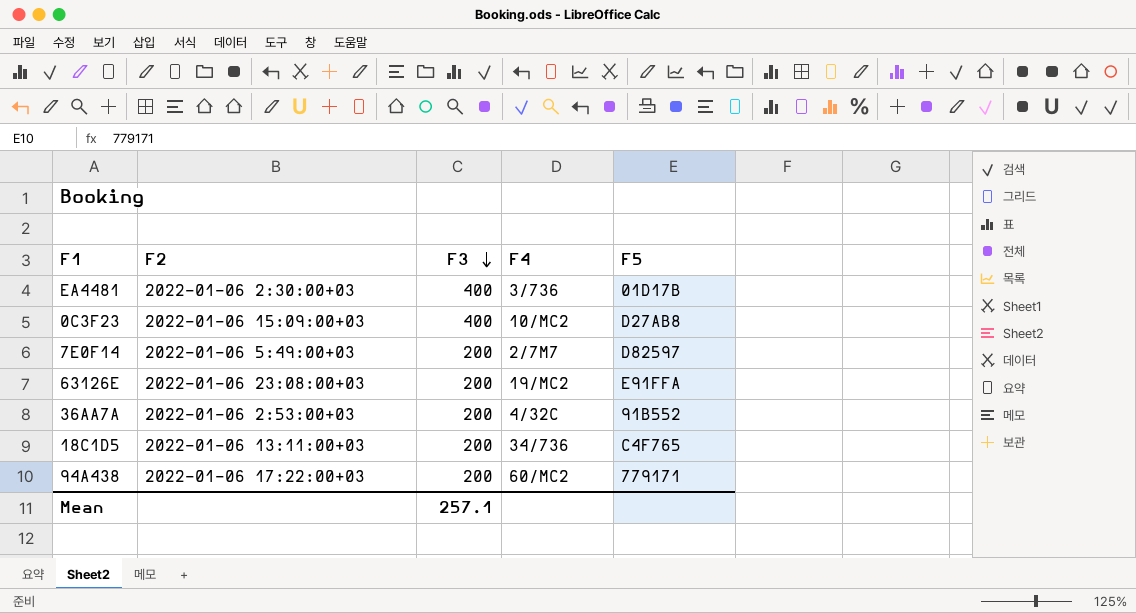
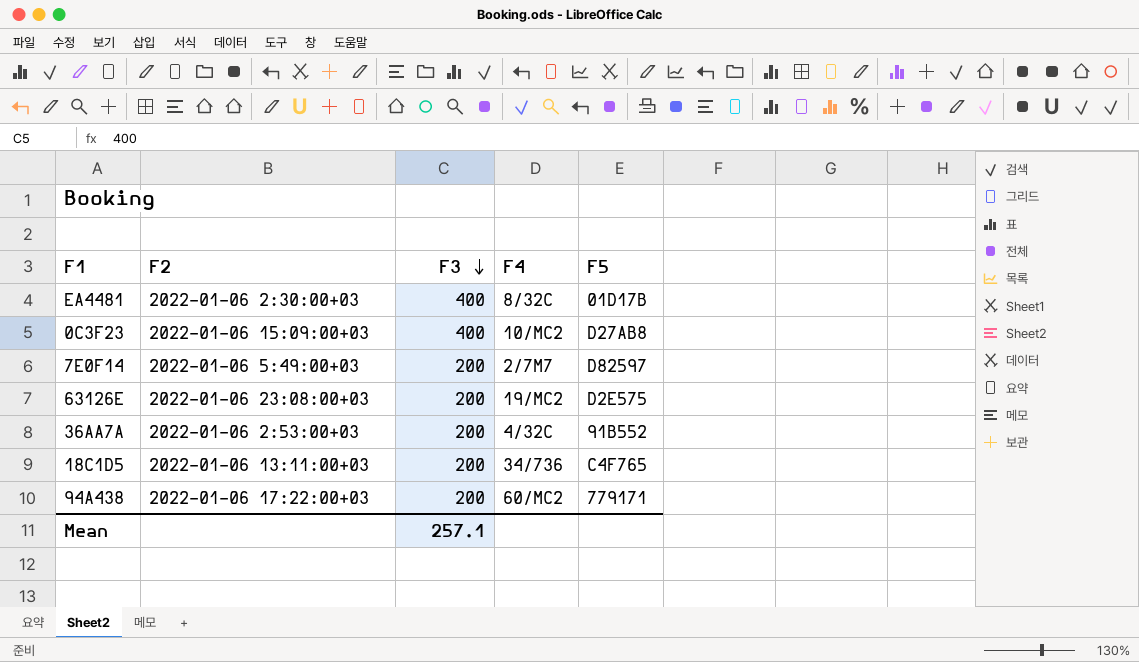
EA4481 | F4: 3/736 -> 8/32C
63126E | F5: E91FFA -> D2E575

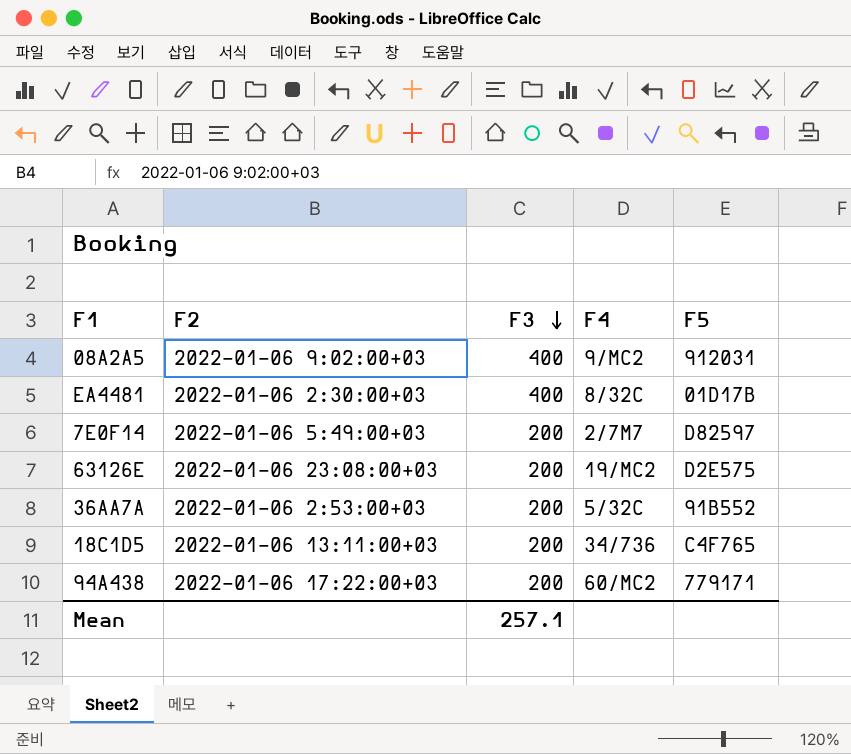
row 0C3F23: 2022-01-06 15:09:00+03 | 400 | 10/MC2 | D27AB8 -> none
row 08A2A5: none -> 2022-01-06 9:02:00+03 | 400 | 9/MC2 | 912031
36AA7A | F4: 4/32C -> 5/32C

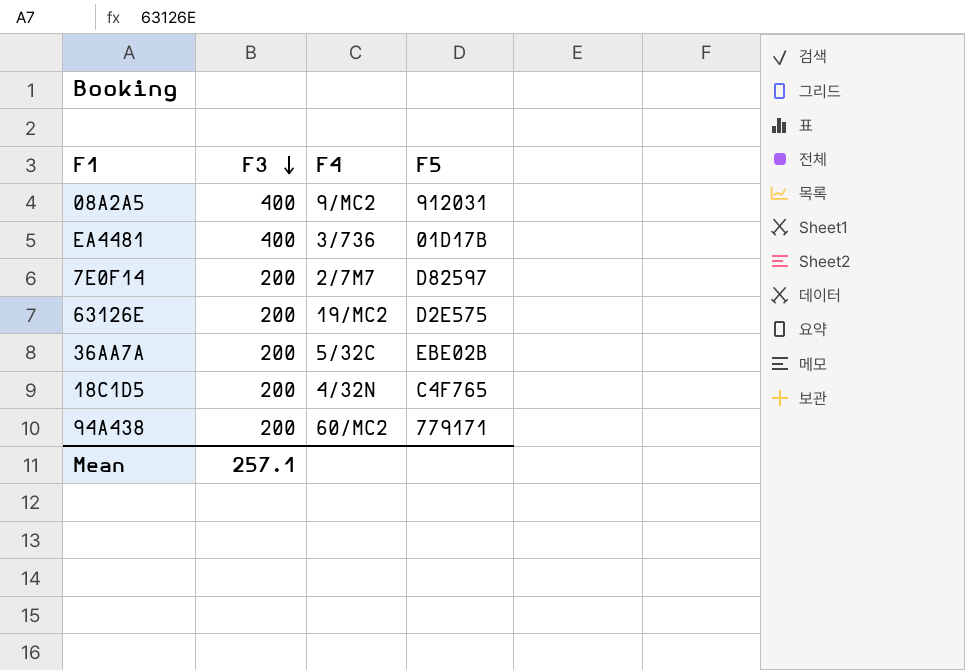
column F2 | position: 2 -> none
EA4481 | F4: 8/32C -> 3/736
36AA7A | F5: 91B552 -> EBE02B
18C1D5 | F4: 34/736 -> 4/32N

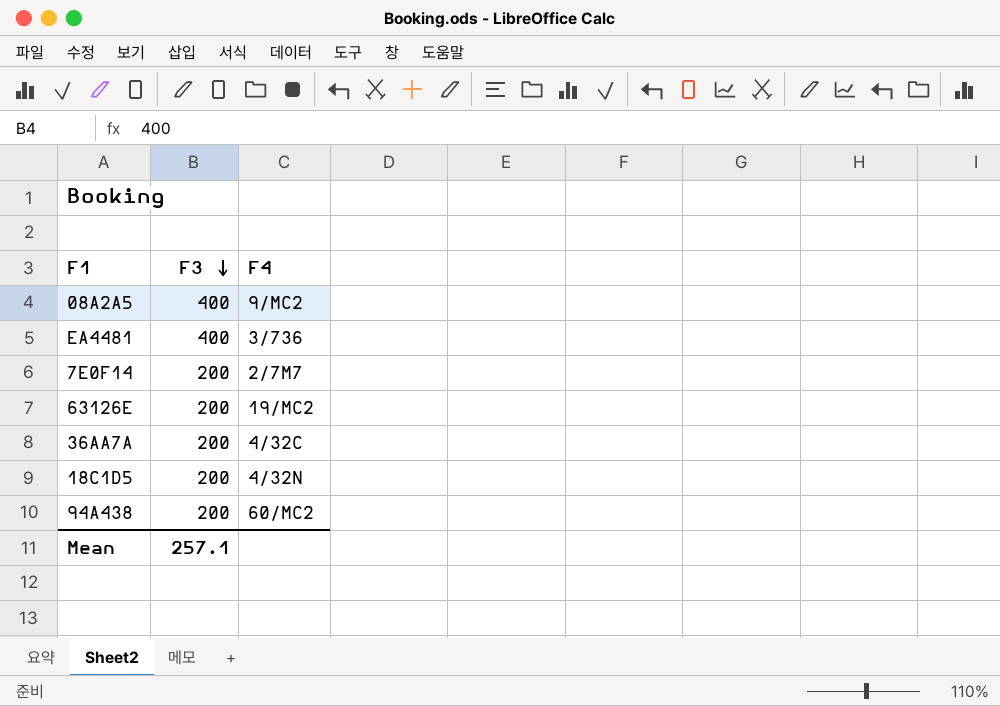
column F5 | position: 4 -> none
36AA7A | F4: 5/32C -> 4/32C

